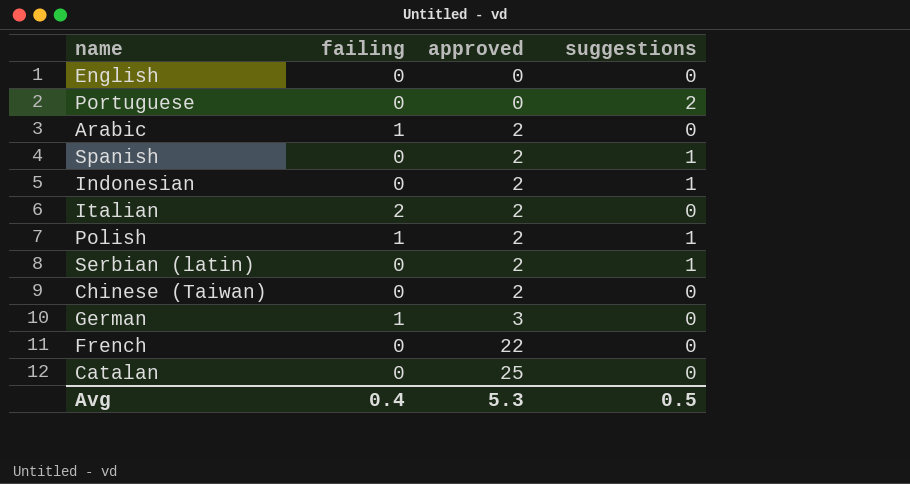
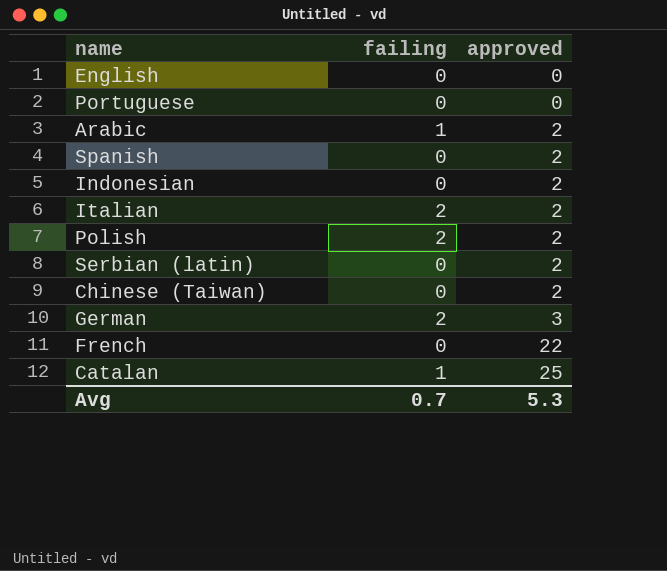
column suggestions | position: 4 -> none
Polish | failing: 1 -> 2
German | failing: 1 -> 2
Catalan | failing: 0 -> 1
Avg | failing: 0.4 -> 0.7

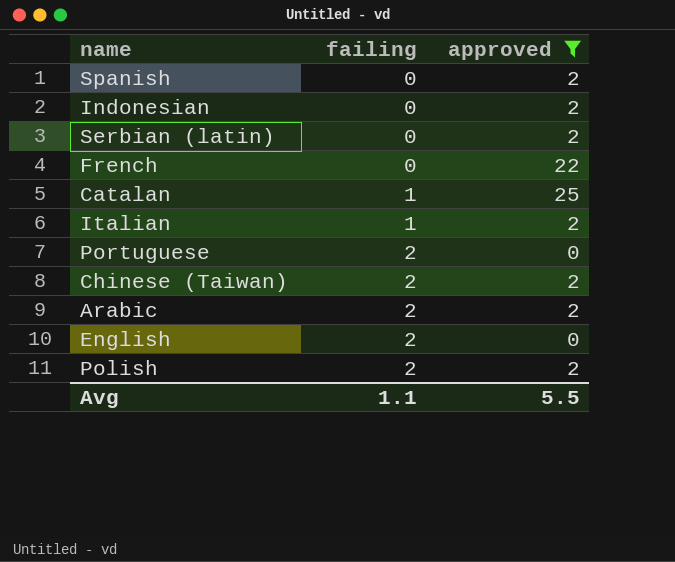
filter: none -> approved != 3
row order: approved ascending -> failing ascending
Italian | failing: 2 -> 1
Portuguese | failing: 0 -> 2
Chinese (Taiwan) | failing: 0 -> 2
Arabic | failing: 1 -> 2
English | failing: 0 -> 2
Avg | failing: 0.7 -> 1.1
Avg | approved: 5.3 -> 5.5

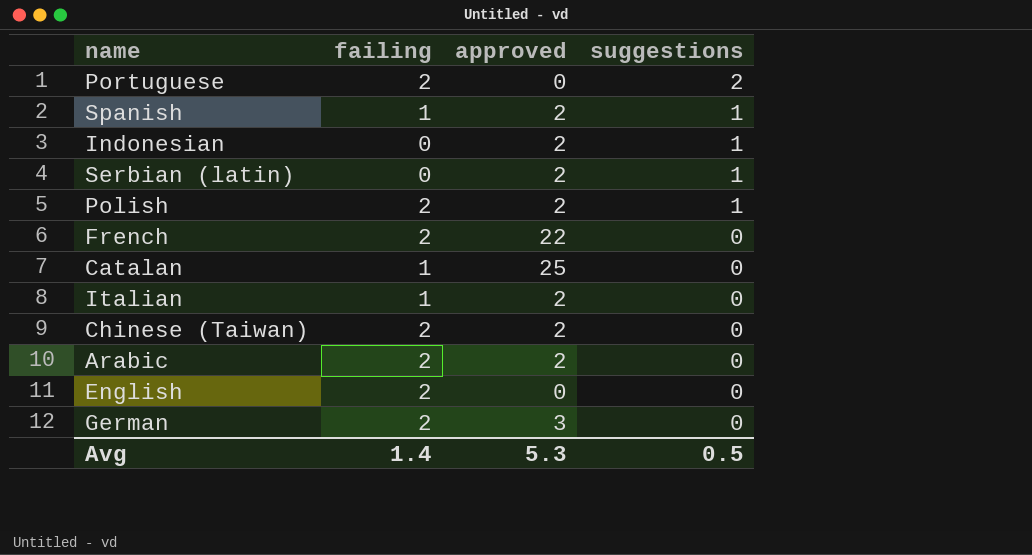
filter: approved != 3 -> none
row order: failing ascending -> suggestions descending
column suggestions | position: none -> 4
Spanish | failing: 0 -> 1
French | failing: 0 -> 2
Avg | failing: 1.1 -> 1.4
Avg | approved: 5.5 -> 5.3

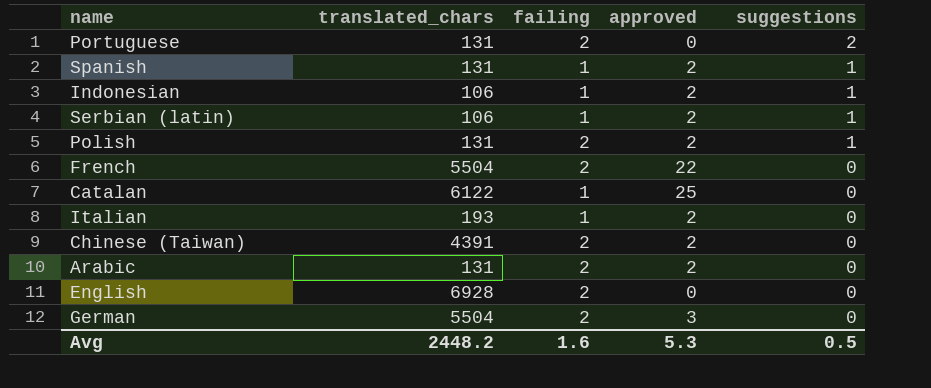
column translated_chars | position: none -> 2
Indonesian | failing: 0 -> 1
Serbian (latin) | failing: 0 -> 1
Avg | failing: 1.4 -> 1.6

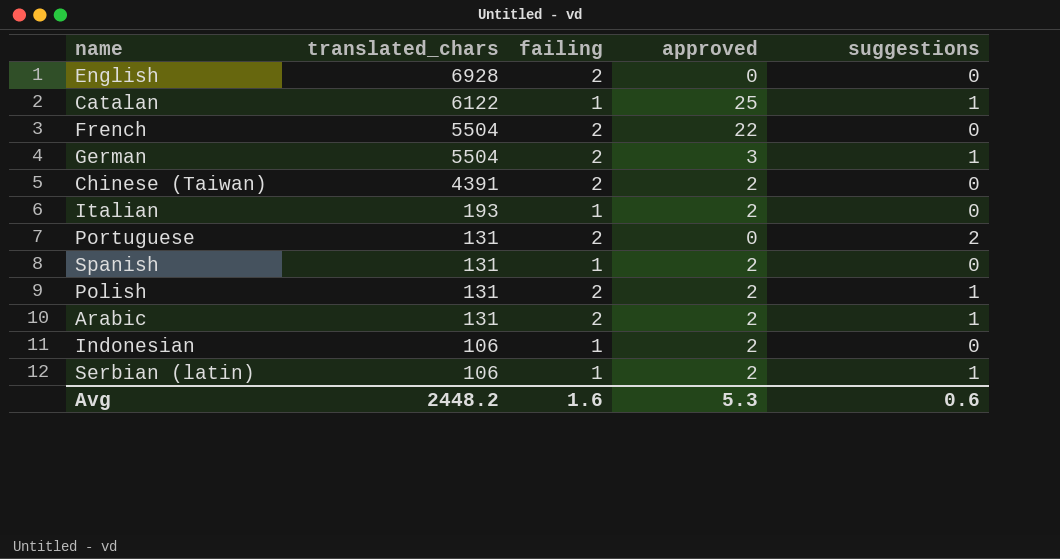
row order: suggestions descending -> translated_chars descending
Catalan | suggestions: 0 -> 1
German | suggestions: 0 -> 1
Spanish | suggestions: 1 -> 0
Arabic | suggestions: 0 -> 1
Indonesian | suggestions: 1 -> 0
Avg | suggestions: 0.5 -> 0.6

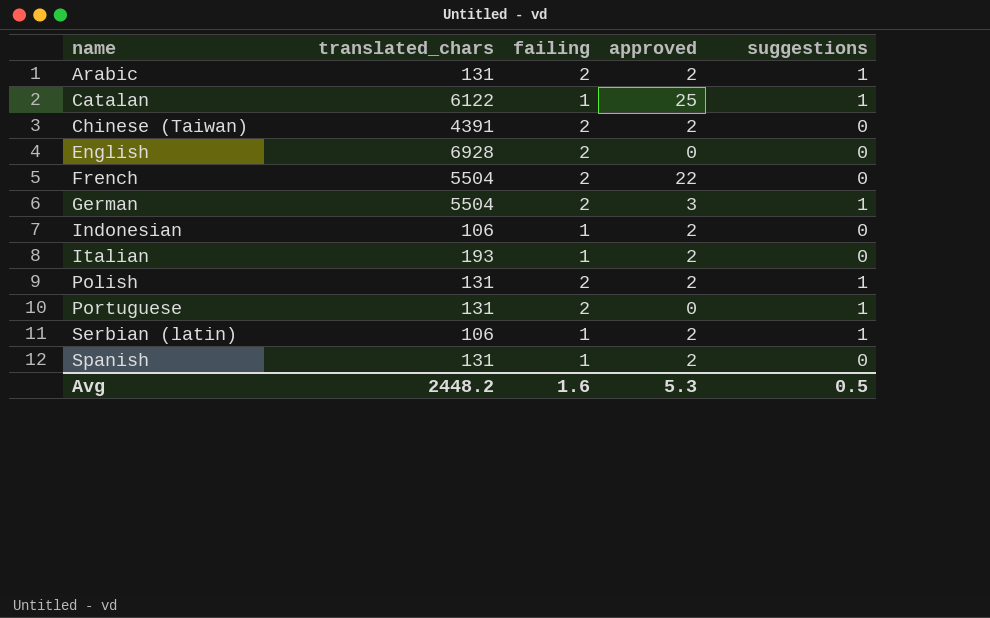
row order: translated_chars descending -> name ascending
Portuguese | suggestions: 2 -> 1
Avg | suggestions: 0.6 -> 0.5

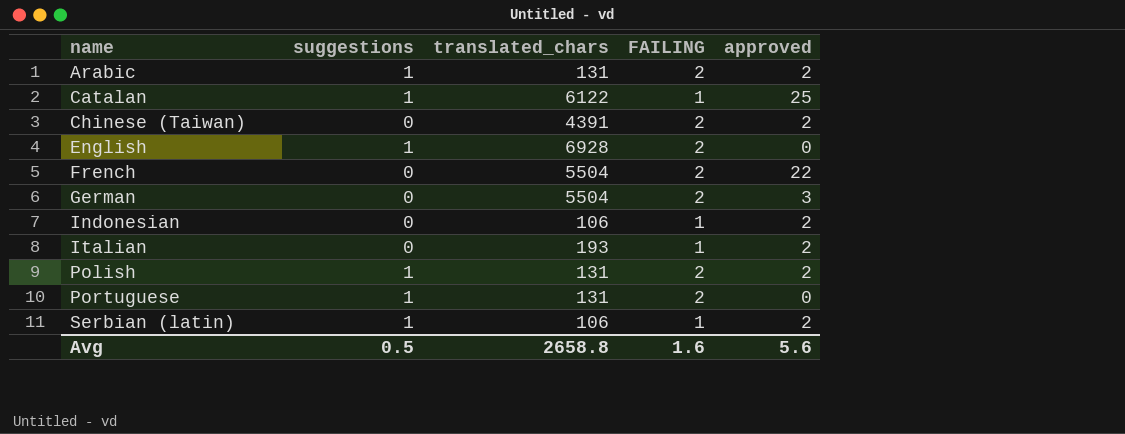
column suggestions | position: 5 -> 2
column name: failing -> FAILING
row Spanish: 131 | 1 | 2 | 0 -> none
English | suggestions: 0 -> 1
German | suggestions: 1 -> 0
Avg | translated_chars: 2448.2 -> 2658.8
Avg | approved: 5.3 -> 5.6

